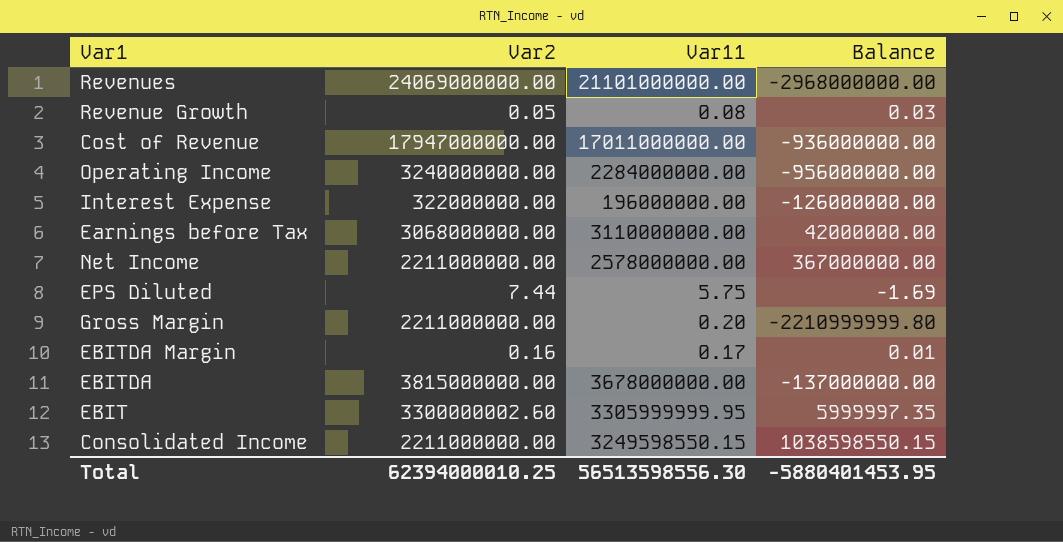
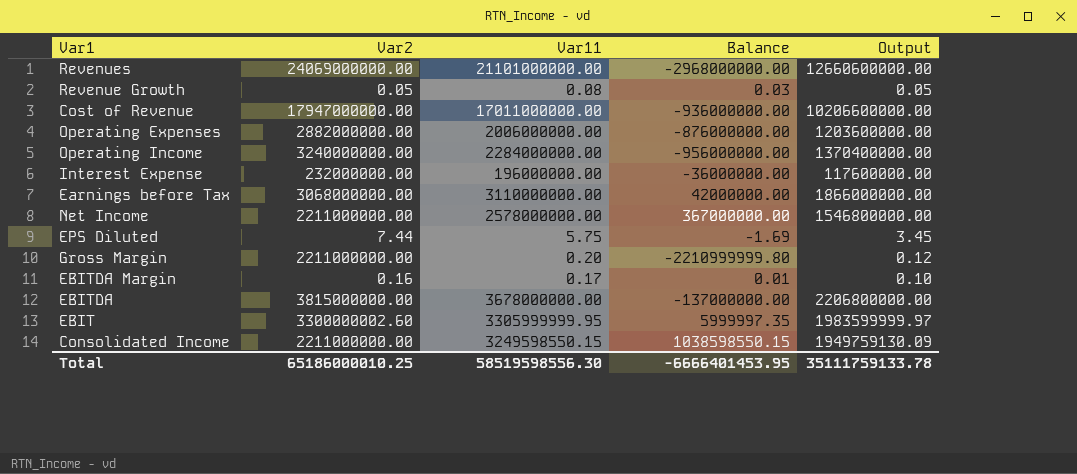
column Output | formula: none -> [Var11] * 0.6
row Operating Expenses: none -> 2882000000.00 | 2006000000.00 | -876000000.00 | 1203600000.00
Interest Expense | Var2: 322000000.00 -> 232000000.00
Interest Expense | Balance: -126000000.00 -> -36000000.00
Total | Var2: 62394000010.25 -> 65186000010.25
Total | Var11: 56513598556.30 -> 58519598556.30
Total | Balance: -5880401453.95 -> -6666401453.95

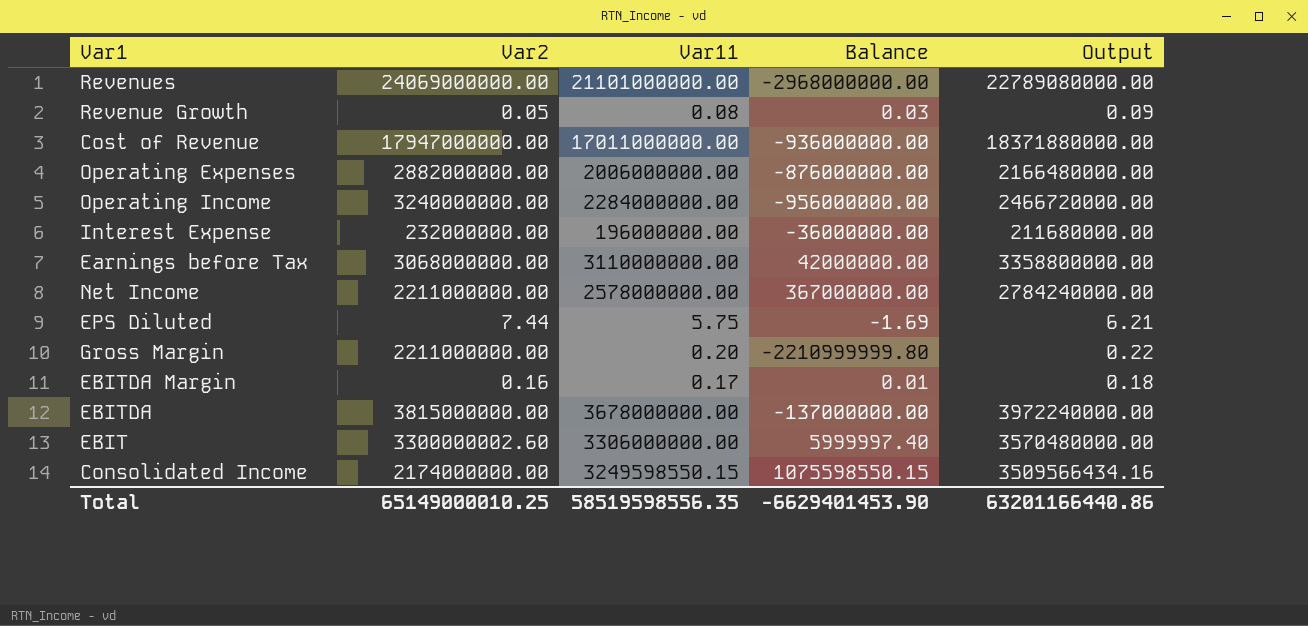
column Output | formula: [Var11] * 0.6 -> [Var11] * 1.08
EBIT | Var11: 3305999999.95 -> 3306000000.00
EBIT | Balance: 5999997.35 -> 5999997.40
Consolidated Income | Var2: 2211000000.00 -> 2174000000.00
Consolidated Income | Balance: 1038598550.15 -> 1075598550.15
Total | Var2: 65186000010.25 -> 65149000010.25
Total | Var11: 58519598556.30 -> 58519598556.35
Total | Balance: -6666401453.95 -> -6629401453.90
Total | Output: 35111759133.78 -> 63201166440.86

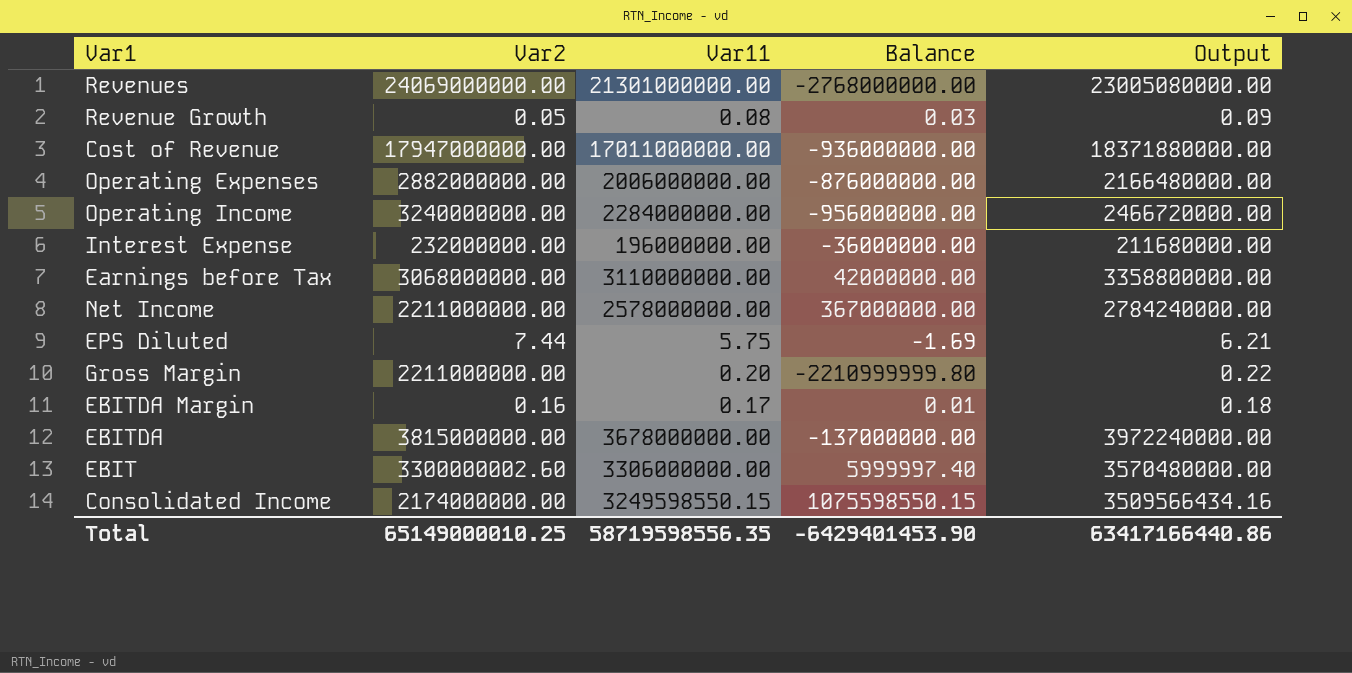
Revenues | Var11: 21101000000.00 -> 21301000000.00
Revenues | Balance: -2968000000.00 -> -2768000000.00
Revenues | Output: 22789080000.00 -> 23005080000.00
Total | Var11: 58519598556.35 -> 58719598556.35
Total | Balance: -6629401453.90 -> -6429401453.90
Total | Output: 63201166440.86 -> 63417166440.86

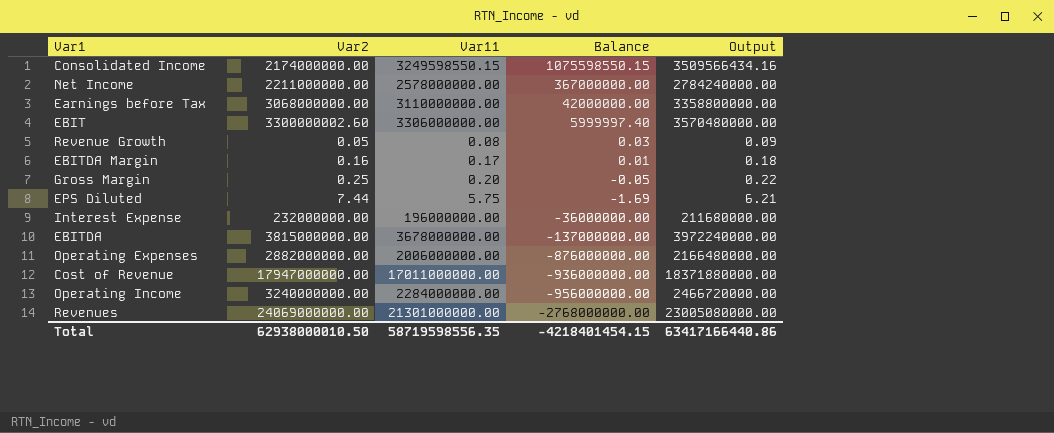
row order: none -> Balance descending
Gross Margin | Var2: 2211000000.00 -> 0.25
Gross Margin | Balance: -2210999999.80 -> -0.05
Total | Var2: 65149000010.25 -> 62938000010.50
Total | Balance: -6429401453.90 -> -4218401454.15

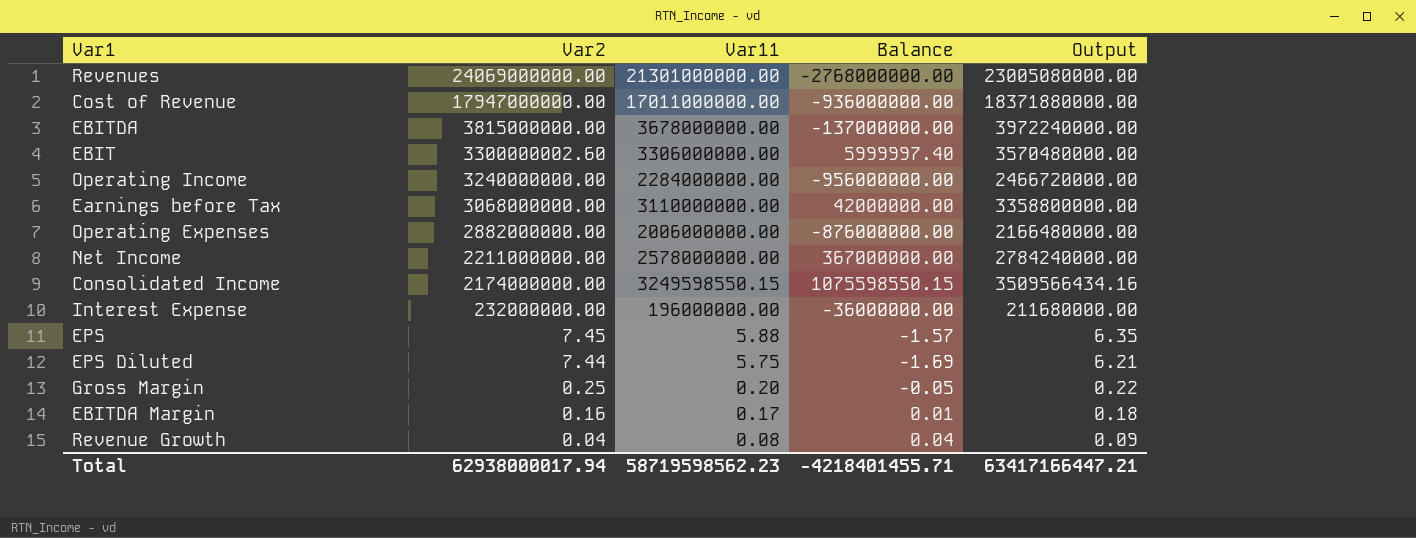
row order: Balance descending -> Var2 descending
row EPS: none -> 7.45 | 5.88 | -1.57 | 6.35
Revenue Growth | Var2: 0.05 -> 0.04
Revenue Growth | Balance: 0.03 -> 0.04
Total | Var2: 62938000010.50 -> 62938000017.94
Total | Var11: 58719598556.35 -> 58719598562.23
Total | Balance: -4218401454.15 -> -4218401455.71
Total | Output: 63417166440.86 -> 63417166447.21

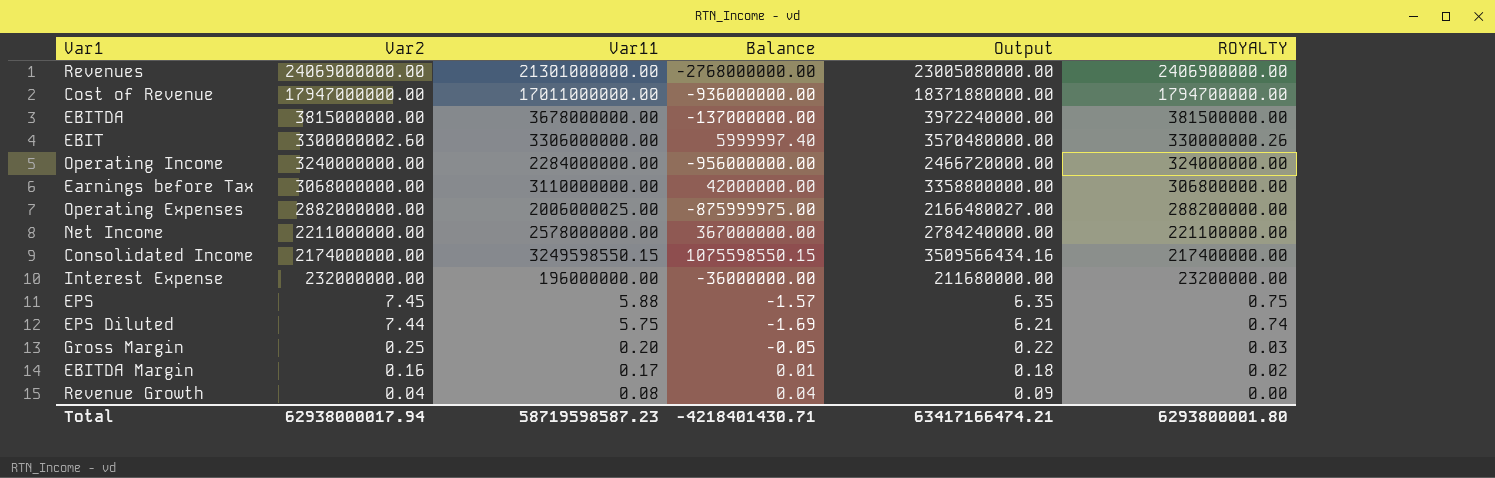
column ROYALTY | formula: none -> [Var2] * 0.1
Operating Expenses | Var11: 2006000000.00 -> 2006000025.00
Operating Expenses | Balance: -876000000.00 -> -875999975.00
Operating Expenses | Output: 2166480000.00 -> 2166480027.00
Total | Var11: 58719598562.23 -> 58719598587.23
Total | Balance: -4218401455.71 -> -4218401430.71
Total | Output: 63417166447.21 -> 63417166474.21

